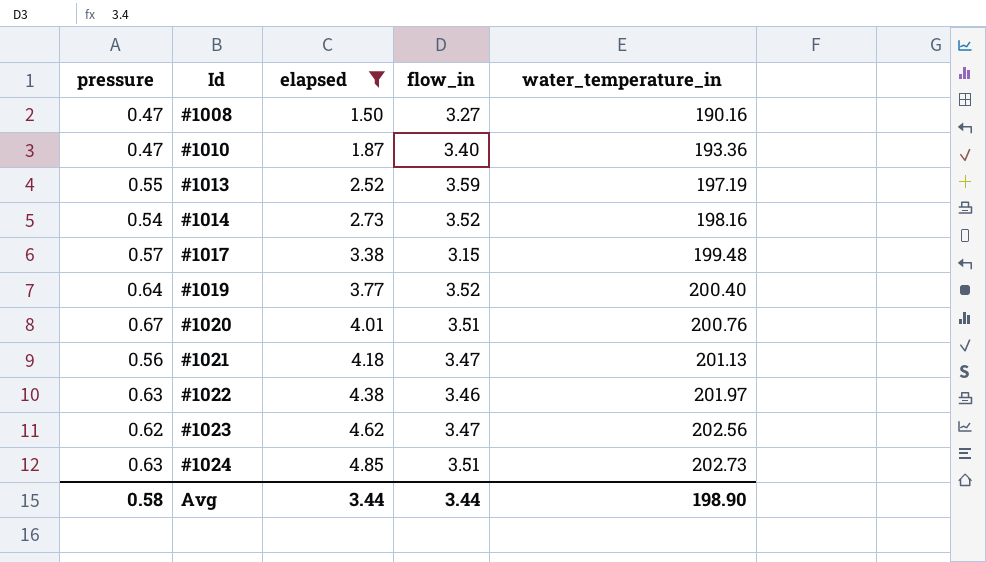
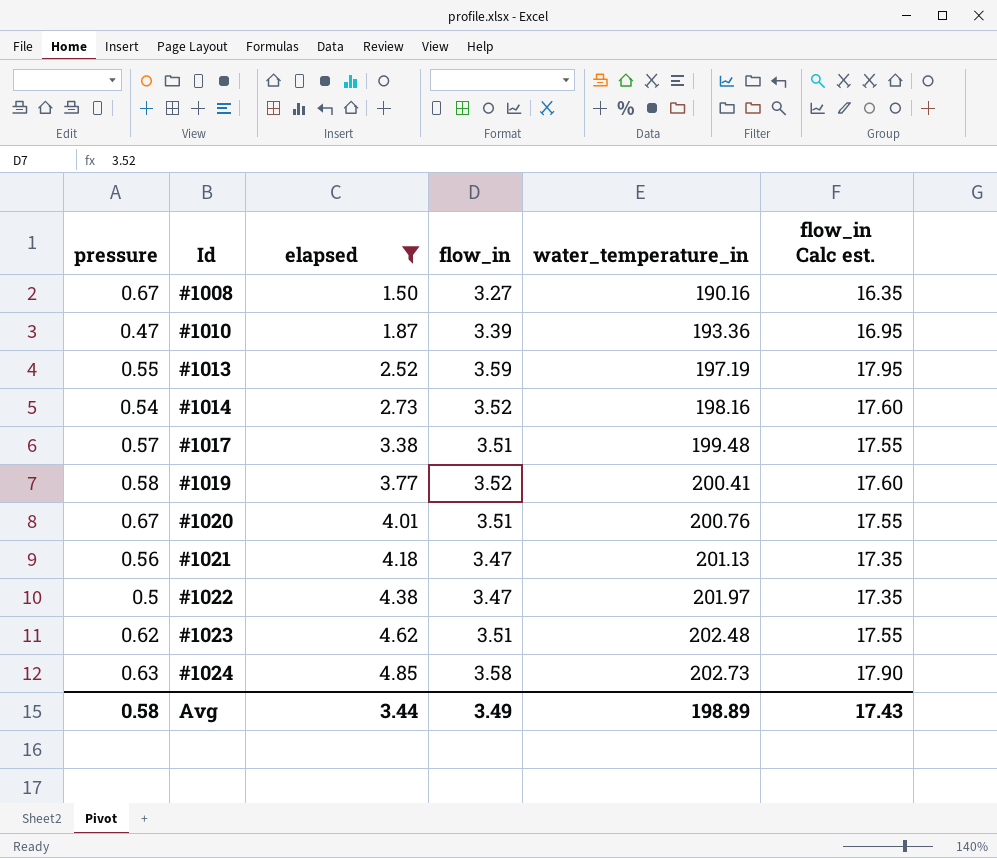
column flow_in Calc est. | formula: none -> [flow_in] * 5
#1008 | pressure: 0.47 -> 0.67
#1010 | flow_in: 3.40 -> 3.39
#1017 | flow_in: 3.15 -> 3.51
#1019 | pressure: 0.64 -> 0.58
#1019 | water_temperature_in: 200.40 -> 200.41
#1022 | pressure: 0.63 -> 0.5
#1022 | flow_in: 3.46 -> 3.47
#1023 | flow_in: 3.47 -> 3.51
#1023 | water_temperature_in: 202.56 -> 202.48
#1024 | flow_in: 3.51 -> 3.58
Avg | flow_in: 3.44 -> 3.49
Avg | water_temperature_in: 198.90 -> 198.89

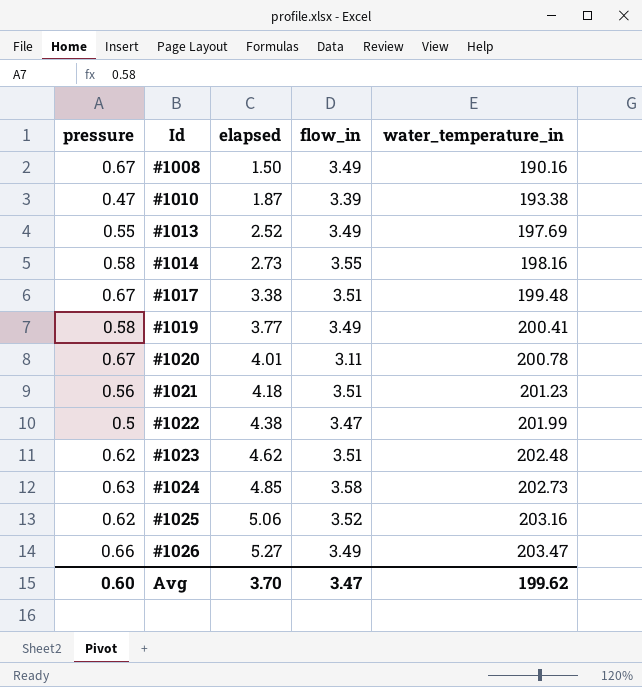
filter: elapsed <= 4.85 -> none
column flow_in Calc est. | formula: [flow_in] * 5 -> none
#1008 | flow_in: 3.27 -> 3.49
#1010 | water_temperature_in: 193.36 -> 193.38
#1013 | flow_in: 3.59 -> 3.49
#1013 | water_temperature_in: 197.19 -> 197.69
#1014 | pressure: 0.54 -> 0.58
#1014 | flow_in: 3.52 -> 3.55
#1017 | pressure: 0.57 -> 0.67
#1019 | flow_in: 3.52 -> 3.49
#1020 | flow_in: 3.51 -> 3.11
#1020 | water_temperature_in: 200.76 -> 200.78
#1021 | flow_in: 3.47 -> 3.51
#1021 | water_temperature_in: 201.13 -> 201.23
#1022 | water_temperature_in: 201.97 -> 201.99
Avg | pressure: 0.58 -> 0.60
Avg | elapsed: 3.44 -> 3.70
Avg | flow_in: 3.49 -> 3.47
Avg | water_temperature_in: 198.89 -> 199.62

